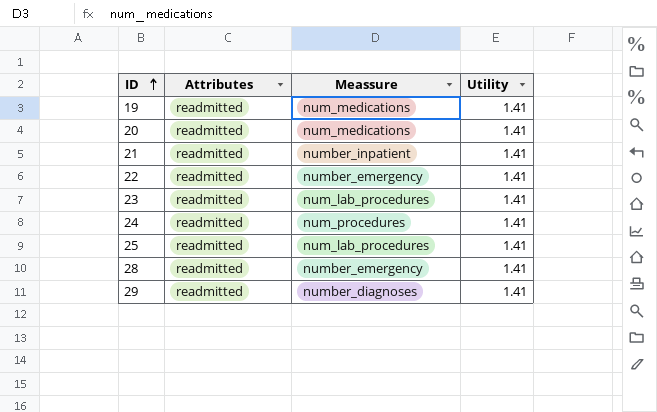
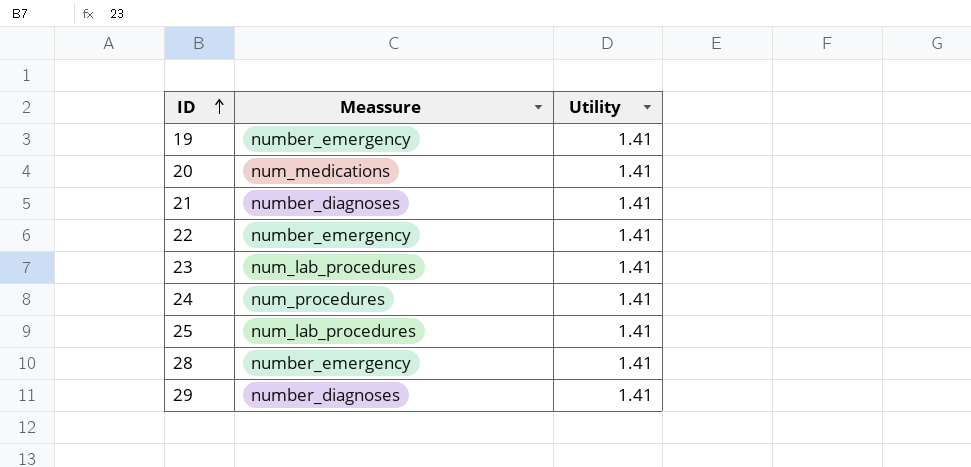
column Attributes | position: 2 -> none
19 | Meassure: num_medications -> number_emergency
21 | Meassure: number_inpatient -> number_diagnoses

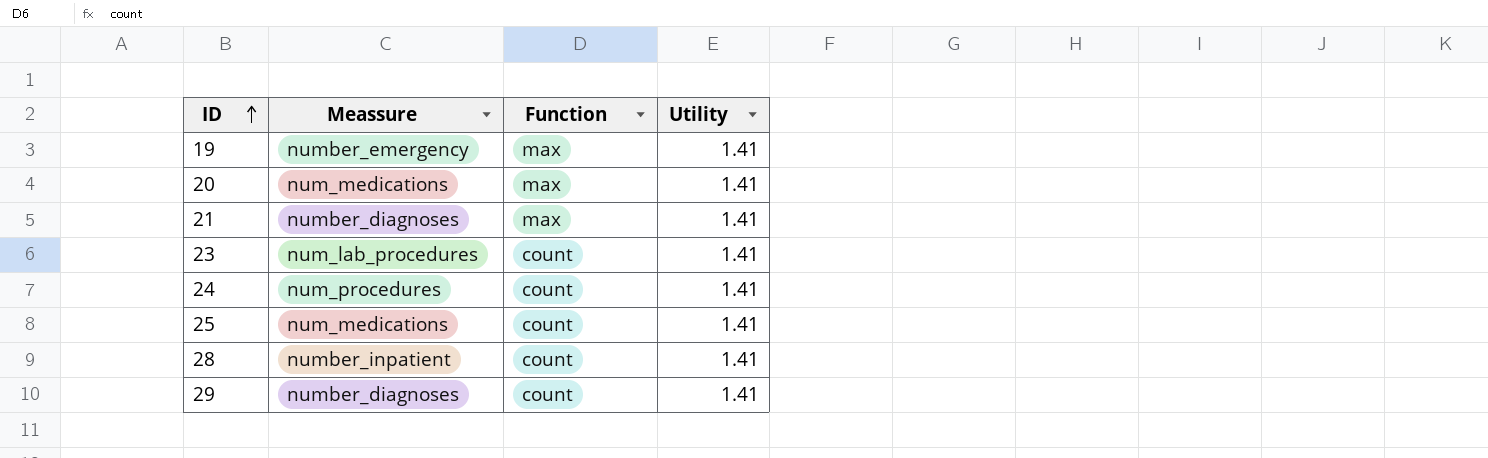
column Function | position: none -> 3
row 22: number_emergency | 1.41 -> none
25 | Meassure: num_lab_procedures -> num_medications
28 | Meassure: number_emergency -> number_inpatient

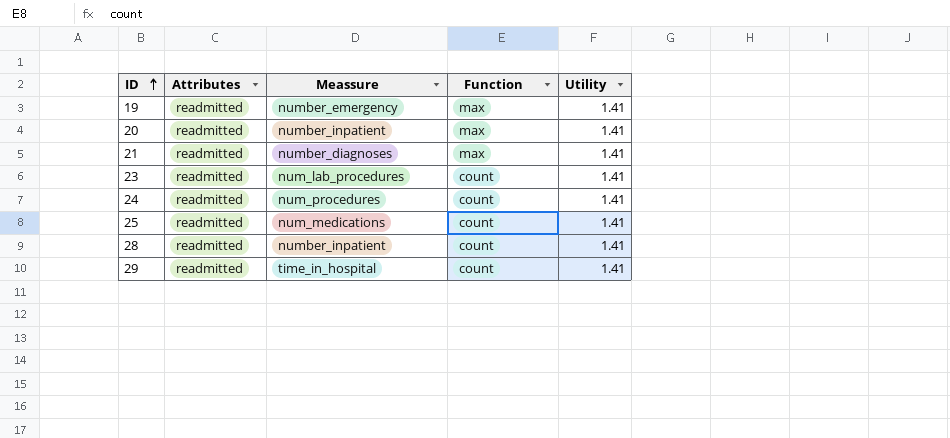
column Attributes | position: none -> 2
20 | Meassure: num_medications -> number_inpatient
29 | Meassure: number_diagnoses -> time_in_hospital

